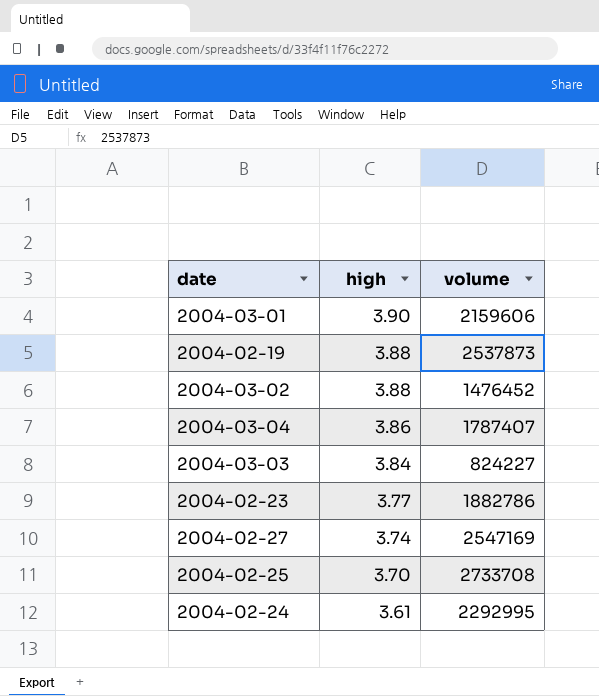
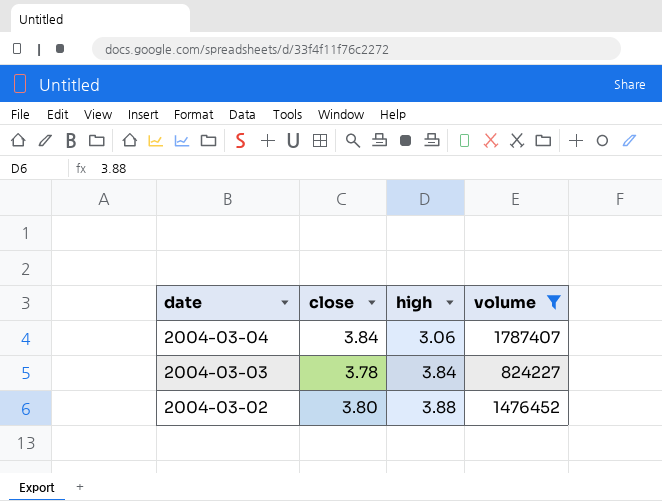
filter: none -> volume <= 1787407
row order: high descending -> date descending
column close | position: none -> 2
2004-03-04 | high: 3.86 -> 3.06

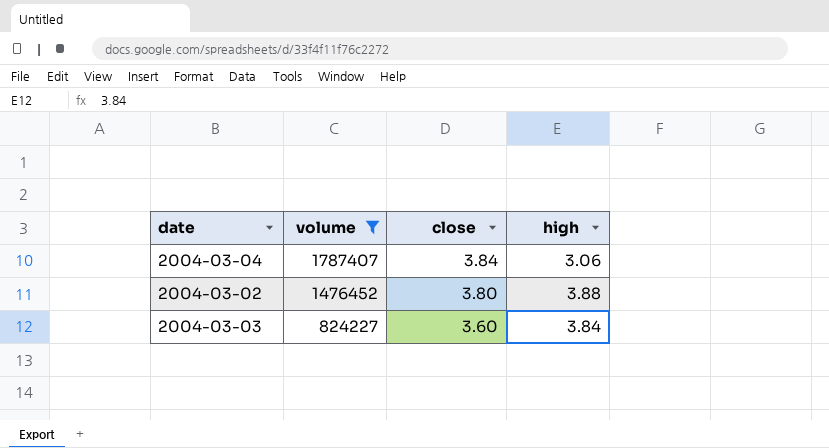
row order: date descending -> volume descending
column volume | position: 4 -> 2
2004-03-03 | close: 3.78 -> 3.60

